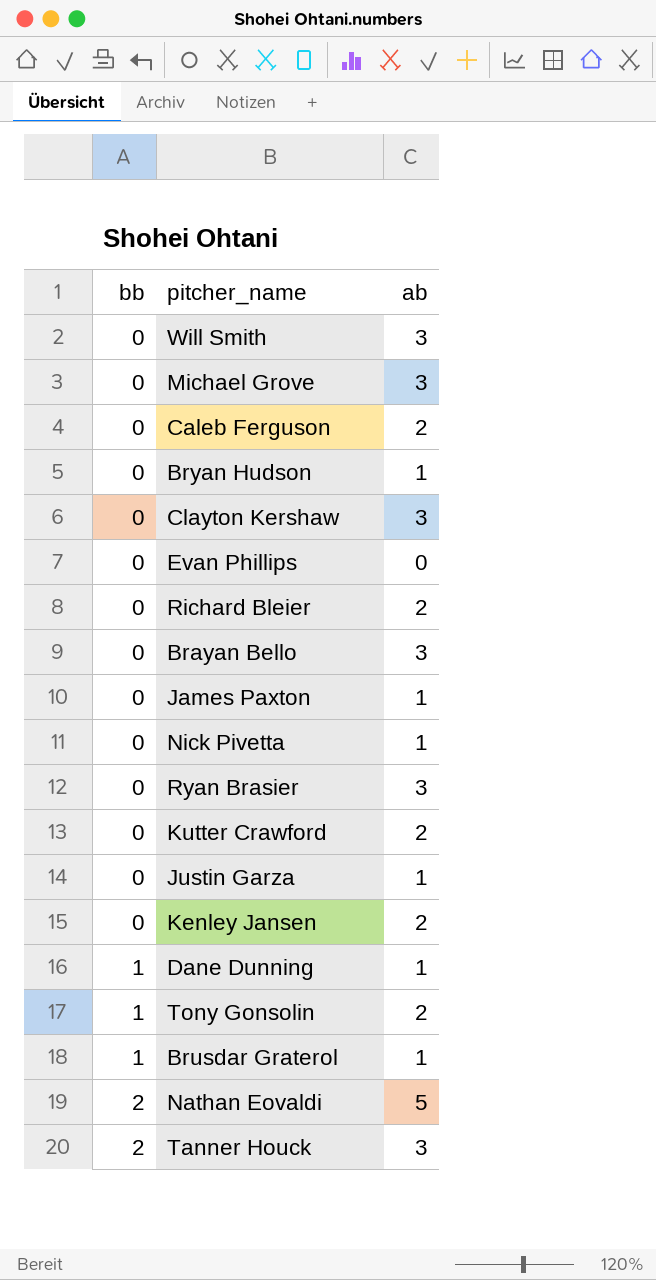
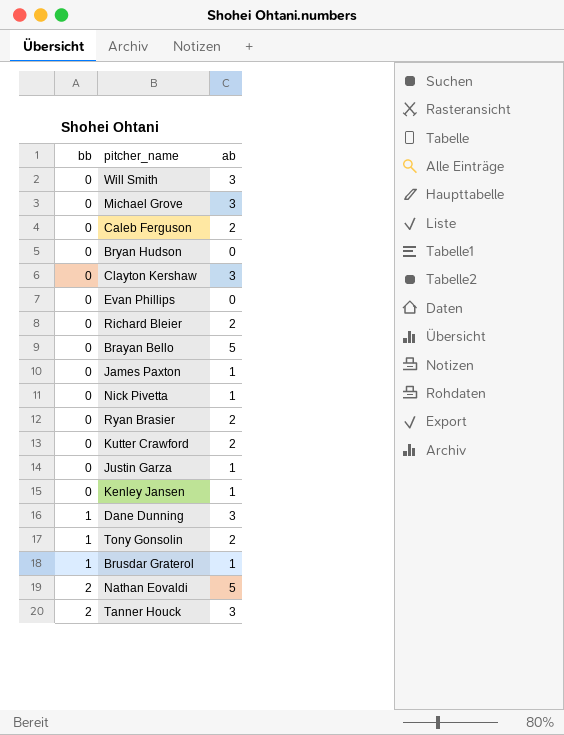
Bryan Hudson | ab: 1 -> 0
Brayan Bello | ab: 3 -> 5
Ryan Brasier | ab: 3 -> 2
Kenley Jansen | ab: 2 -> 1
Dane Dunning | ab: 1 -> 3

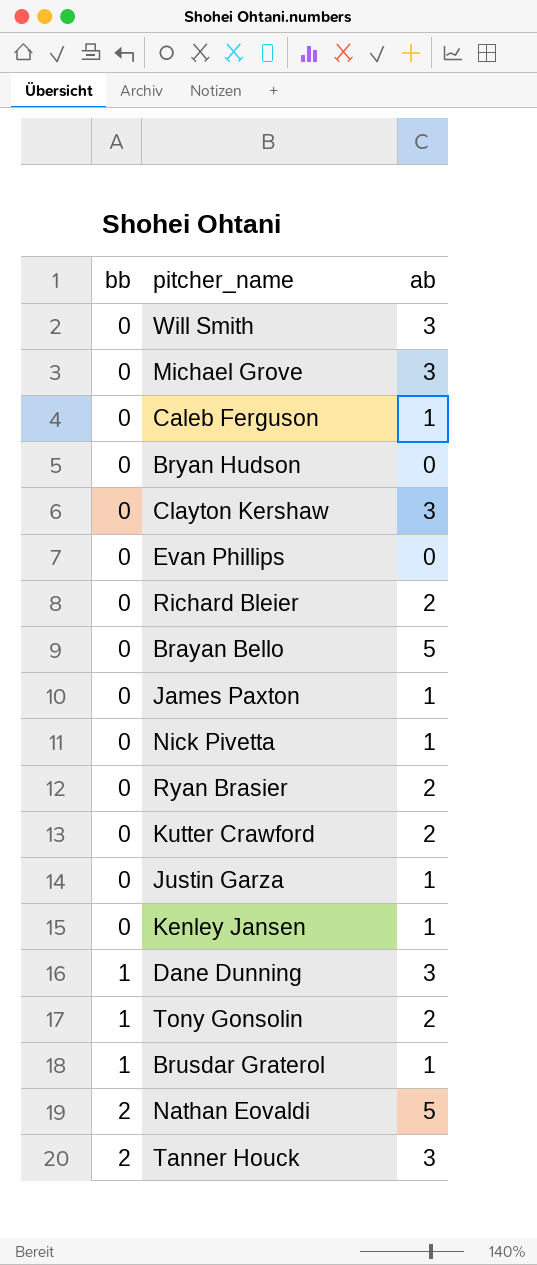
Caleb Ferguson | ab: 2 -> 1

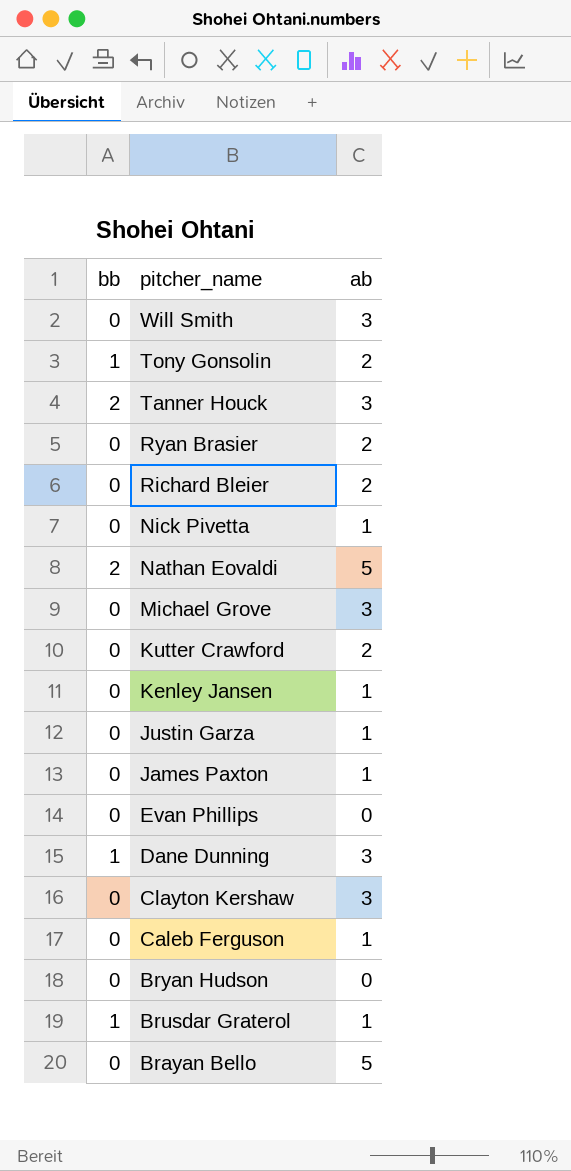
row order: bb ascending -> pitcher_name descending

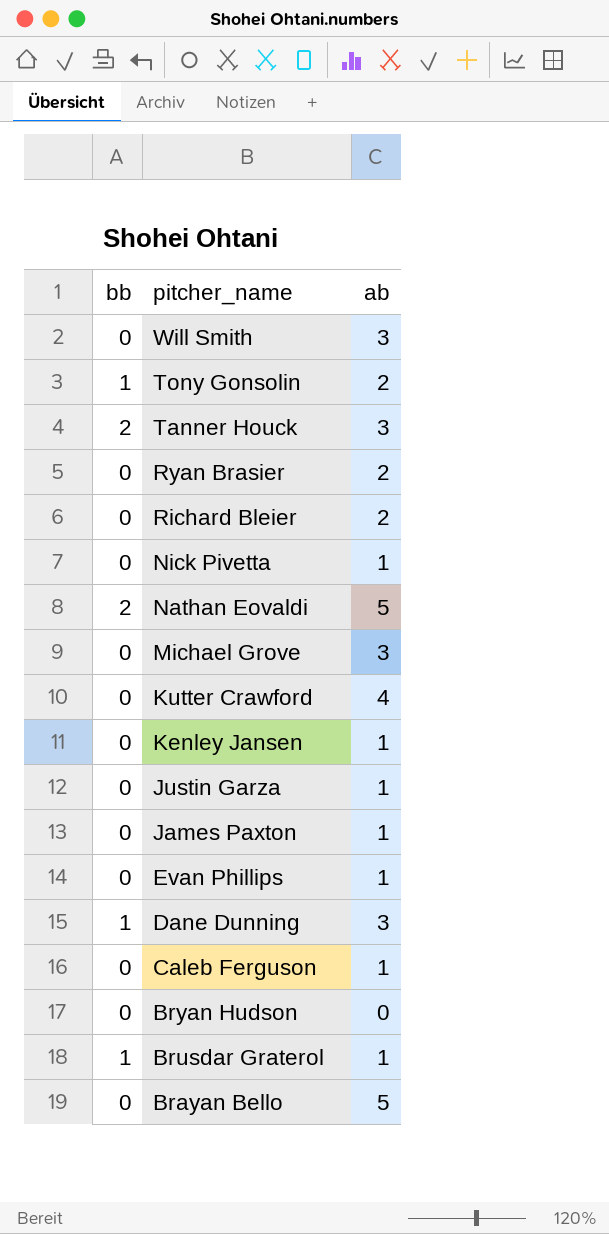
row Clayton Kershaw: 0 | 3 -> none
Kutter Crawford | ab: 2 -> 4
Evan Phillips | ab: 0 -> 1

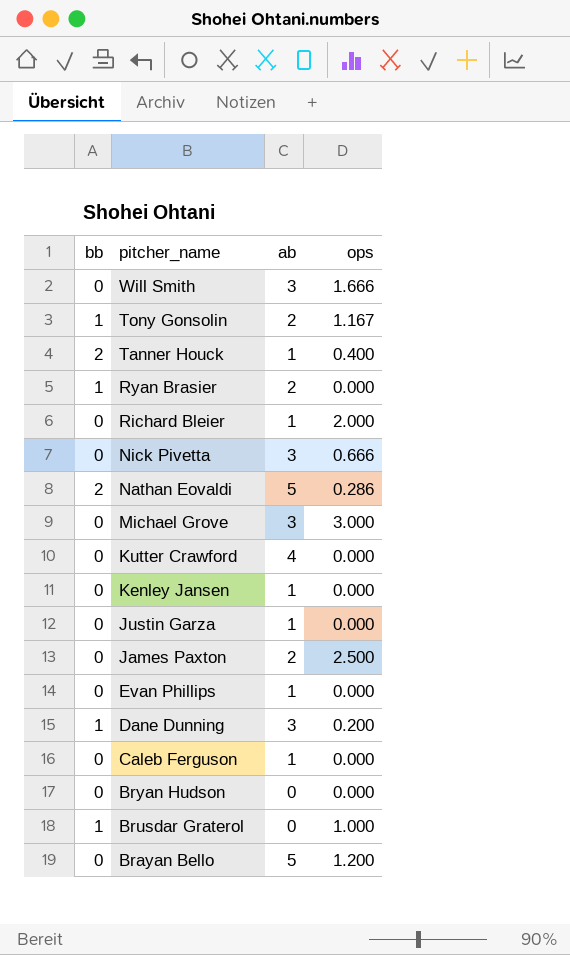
column ops | position: none -> 4
Tanner Houck | ab: 3 -> 1
Ryan Brasier | bb: 0 -> 1
Richard Bleier | ab: 2 -> 1
Nick Pivetta | ab: 1 -> 3
James Paxton | ab: 1 -> 2
Brusdar Graterol | ab: 1 -> 0

